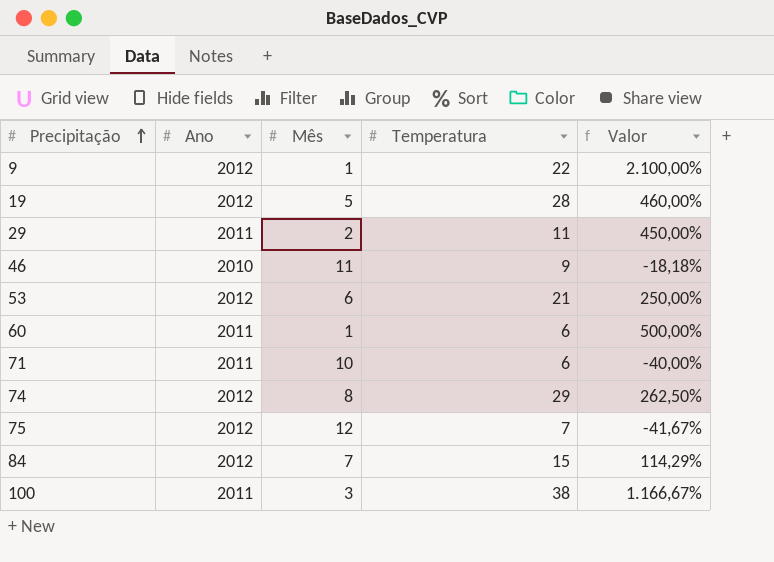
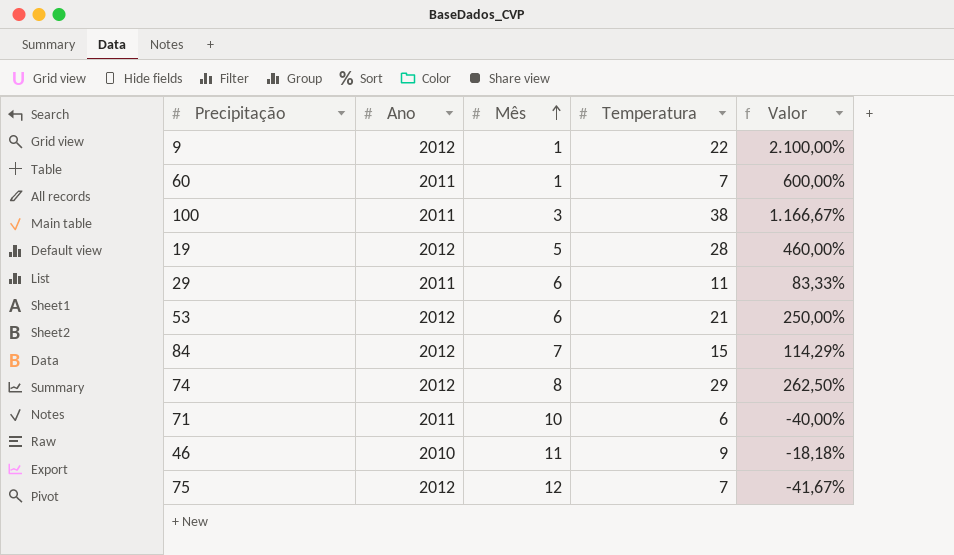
row order: Precipitação ascending -> Mês ascending
60 | Temperatura: 6 -> 7
60 | Valor: 500,00% -> 600,00%
29 | Mês: 2 -> 6
29 | Valor: 450,00% -> 83,33%

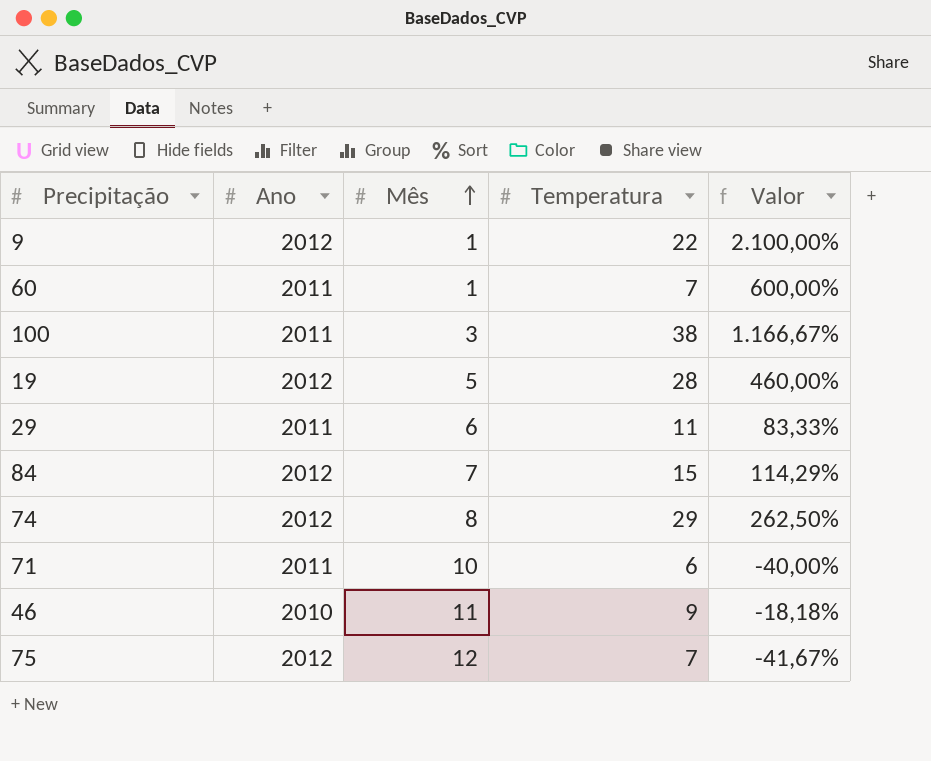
row 53: 2012 | 6 | 21 | 250,00% -> none

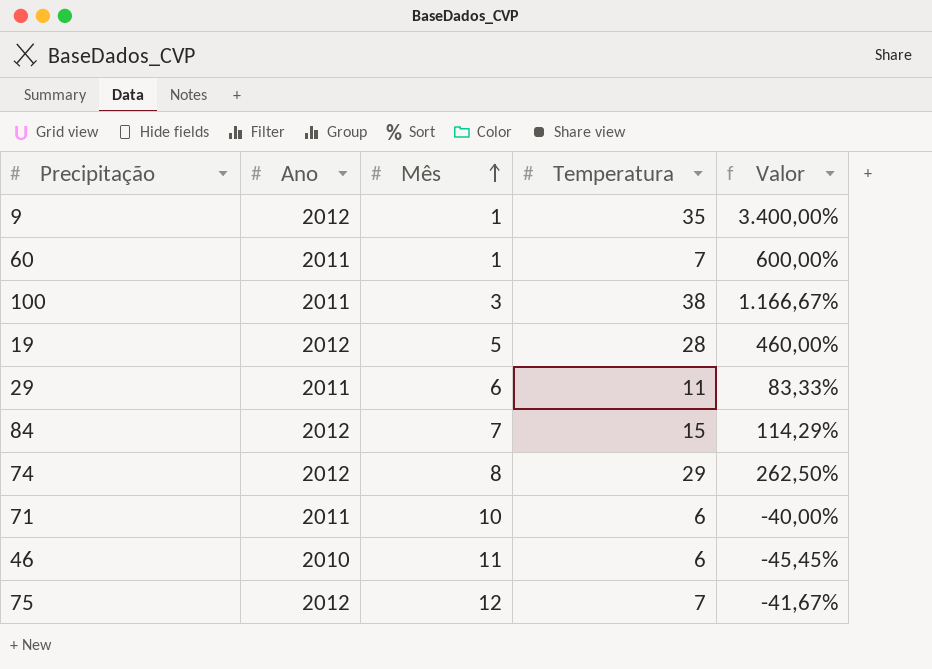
9 | Temperatura: 22 -> 35
9 | Valor: 2.100,00% -> 3.400,00%
46 | Temperatura: 9 -> 6
46 | Valor: -18,18% -> -45,45%

